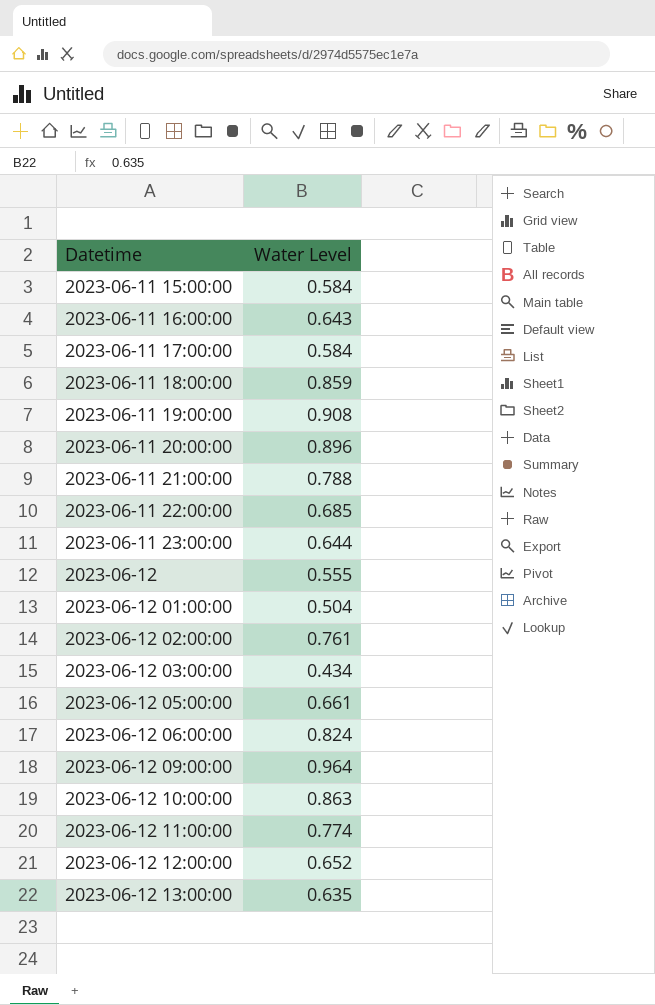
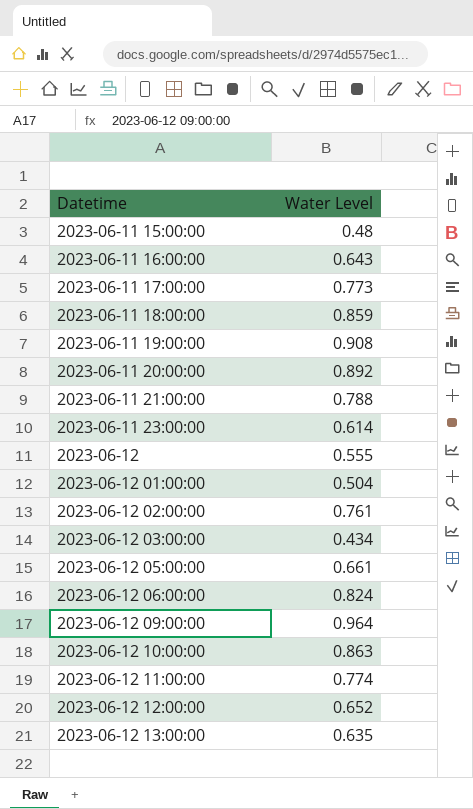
row 2023-06-11 22:00:00: 0.685 -> none
2023-06-11 15:00:00 | Water Level: 0.584 -> 0.48
2023-06-11 17:00:00 | Water Level: 0.584 -> 0.773
2023-06-11 20:00:00 | Water Level: 0.896 -> 0.892
2023-06-11 23:00:00 | Water Level: 0.644 -> 0.614

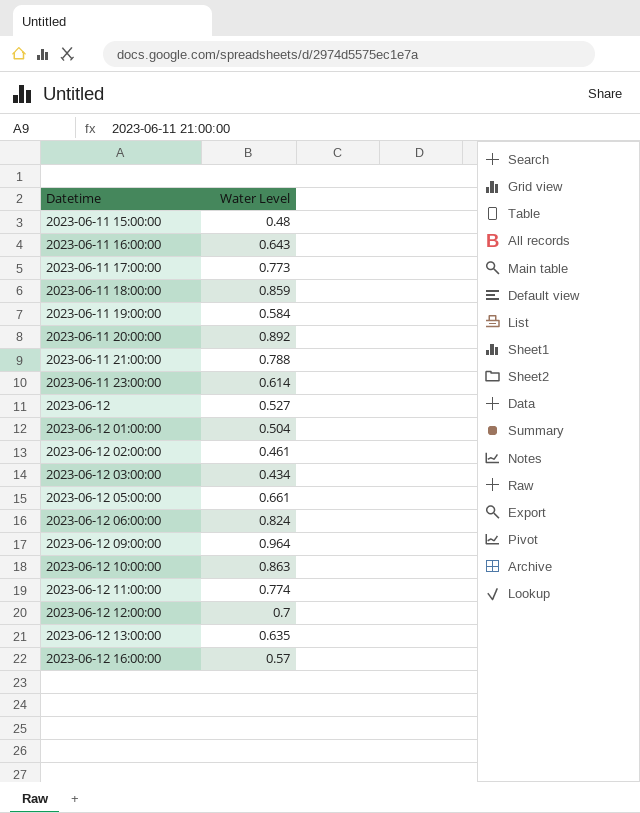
2023-06-11 19:00:00 | Water Level: 0.908 -> 0.584
2023-06-12 | Water Level: 0.555 -> 0.527
2023-06-12 02:00:00 | Water Level: 0.761 -> 0.461
2023-06-12 12:00:00 | Water Level: 0.652 -> 0.7
row 2023-06-12 16:00:00: none -> 0.57

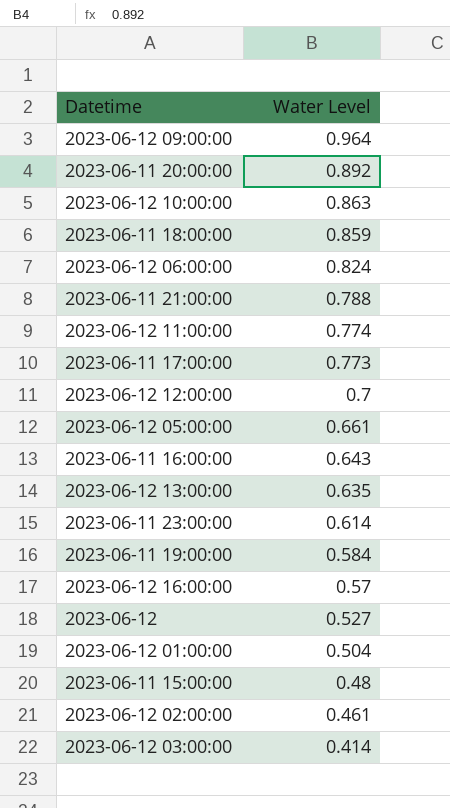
row order: Datetime ascending -> Water Level descending
2023-06-12 03:00:00 | Water Level: 0.434 -> 0.414

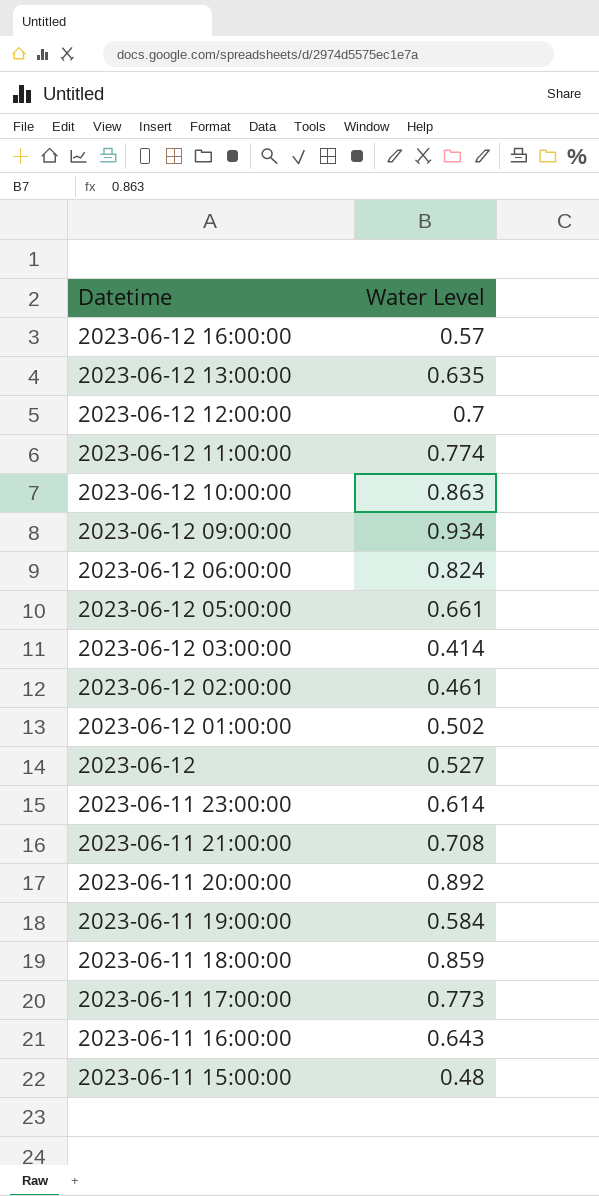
row order: Water Level descending -> Datetime descending
2023-06-12 09:00:00 | Water Level: 0.964 -> 0.934
2023-06-12 01:00:00 | Water Level: 0.504 -> 0.502
2023-06-11 21:00:00 | Water Level: 0.788 -> 0.708

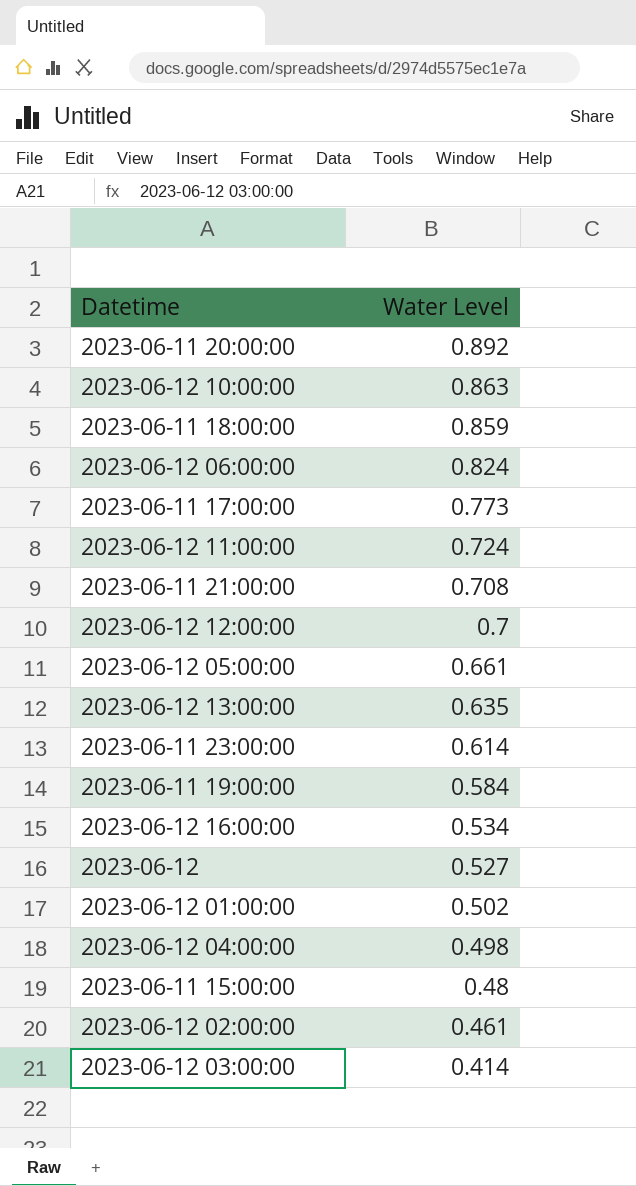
row order: Datetime descending -> Water Level descending
row 2023-06-12 09:00:00: 0.934 -> none
row 2023-06-11 16:00:00: 0.643 -> none
2023-06-12 11:00:00 | Water Level: 0.774 -> 0.724
2023-06-12 16:00:00 | Water Level: 0.57 -> 0.534
row 2023-06-12 04:00:00: none -> 0.498

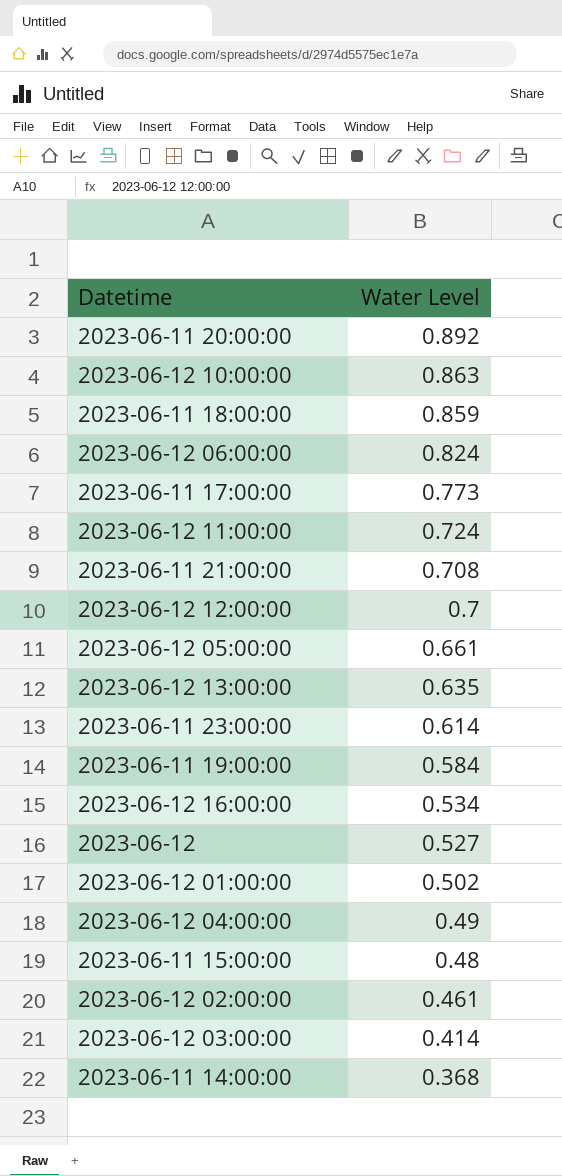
2023-06-12 04:00:00 | Water Level: 0.498 -> 0.49
row 2023-06-11 14:00:00: none -> 0.368

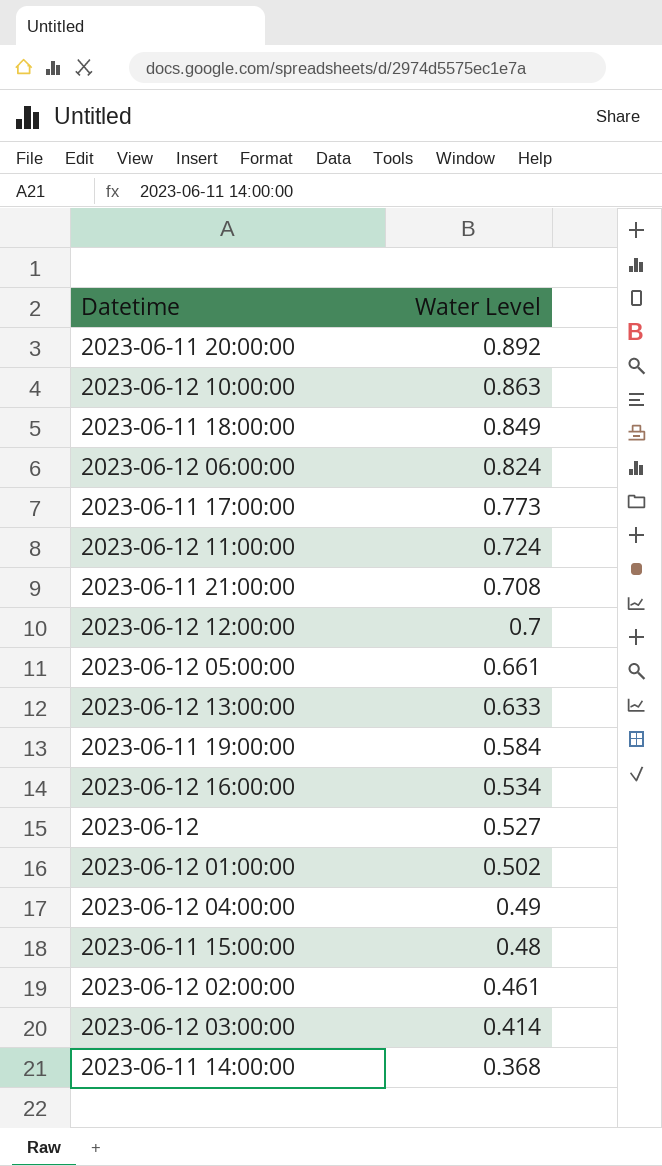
row 2023-06-11 23:00:00: 0.614 -> none
2023-06-11 18:00:00 | Water Level: 0.859 -> 0.849
2023-06-12 13:00:00 | Water Level: 0.635 -> 0.633

